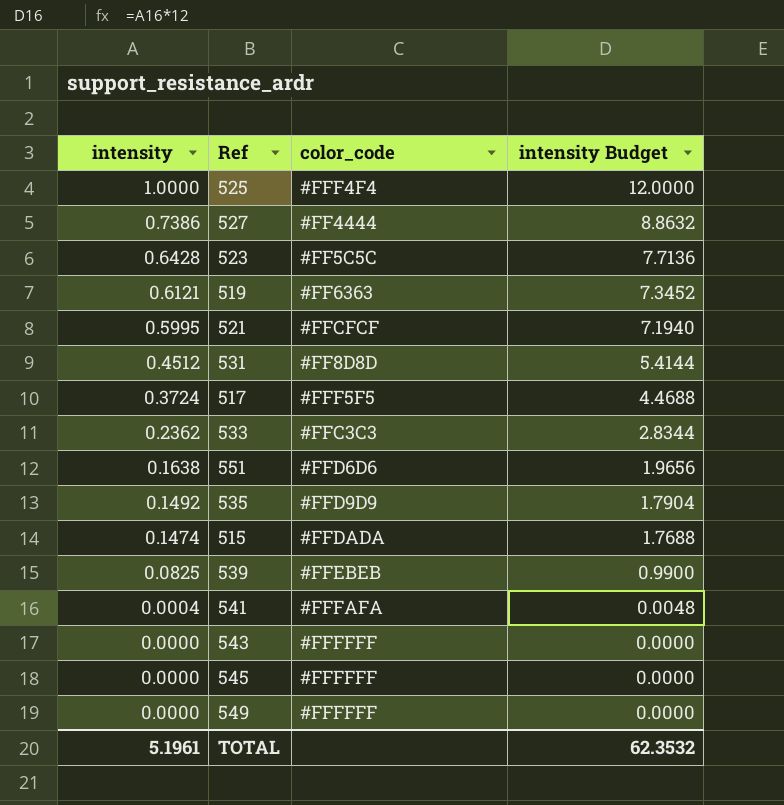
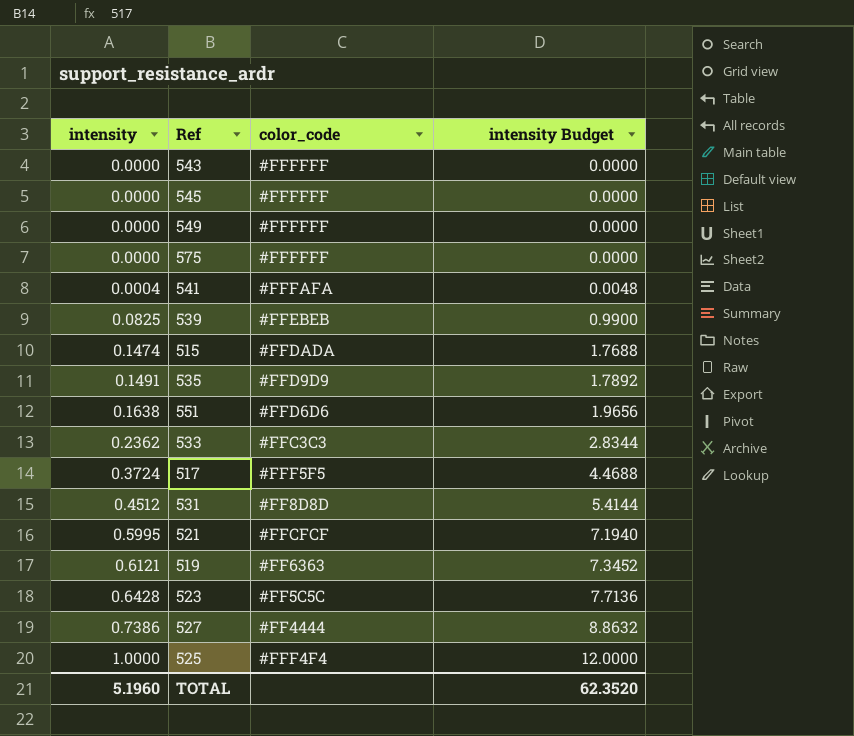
row order: intensity descending -> intensity ascending
row 575: none -> 0.0000 | #FFFFFF | 0.0000
535 | intensity: 0.1492 -> 0.1491
535 | intensity Budget: 1.7904 -> 1.7892
TOTAL | intensity: 5.1961 -> 5.1960
TOTAL | intensity Budget: 62.3532 -> 62.3520

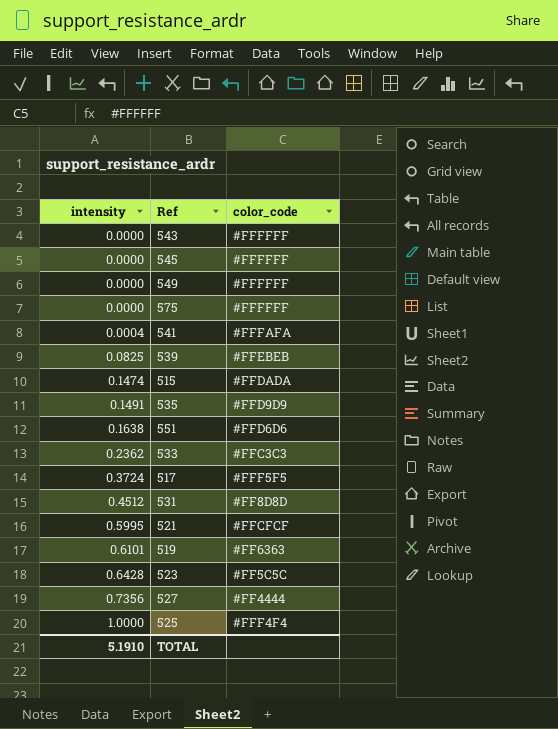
column intensity Budget | formula: [intensity] * 12 -> none
519 | intensity: 0.6121 -> 0.6101
527 | intensity: 0.7386 -> 0.7356
TOTAL | intensity: 5.1960 -> 5.1910

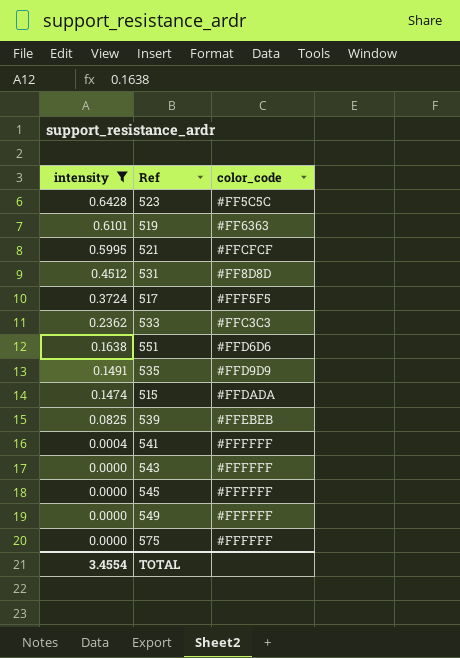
filter: none -> intensity <= 0.6428
row order: intensity ascending -> intensity descending
541 | color_code: #FFFAFA -> #FFFFFF
TOTAL | intensity: 5.1910 -> 3.4554

